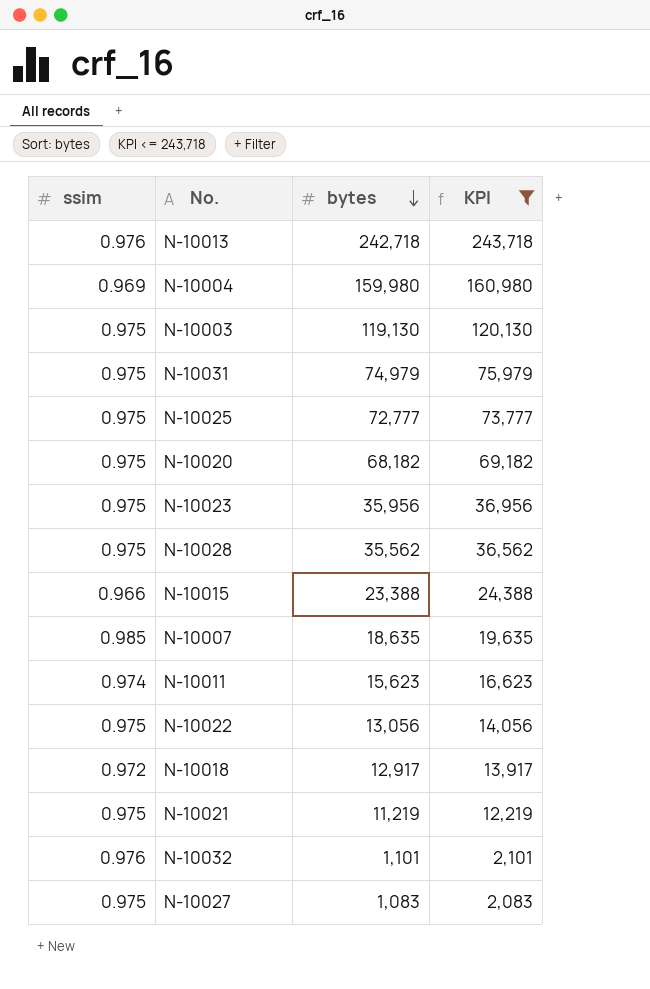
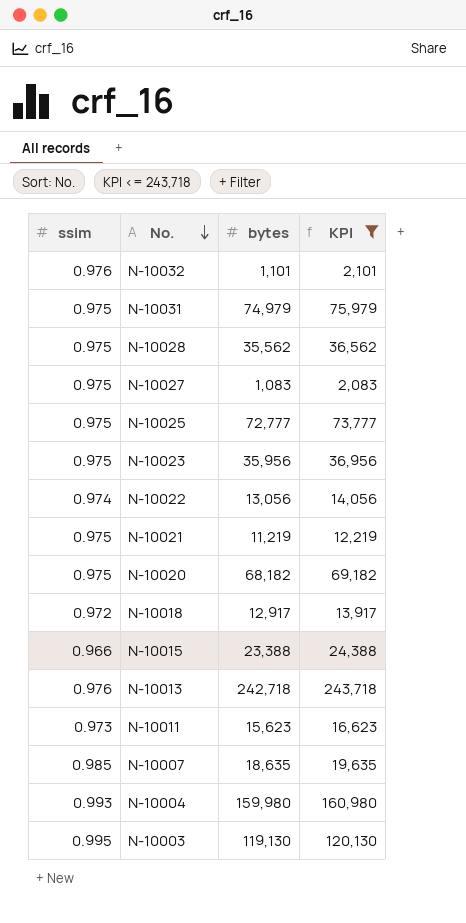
row order: bytes descending -> No. descending
N-10022 | ssim: 0.975 -> 0.974
N-10011 | ssim: 0.974 -> 0.973
N-10004 | ssim: 0.969 -> 0.993
N-10003 | ssim: 0.975 -> 0.995

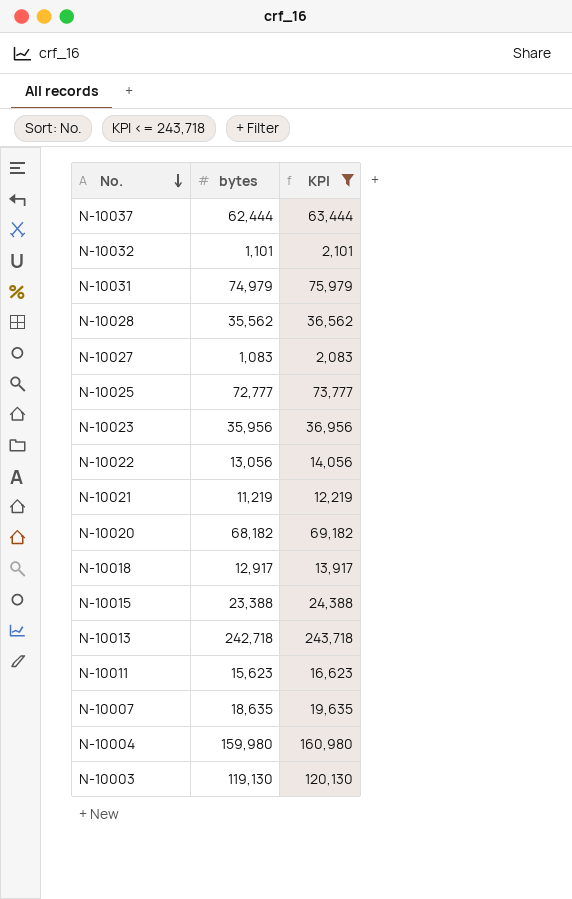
column ssim | position: 1 -> none
row N-10037: none -> 62,444 | 63,444

